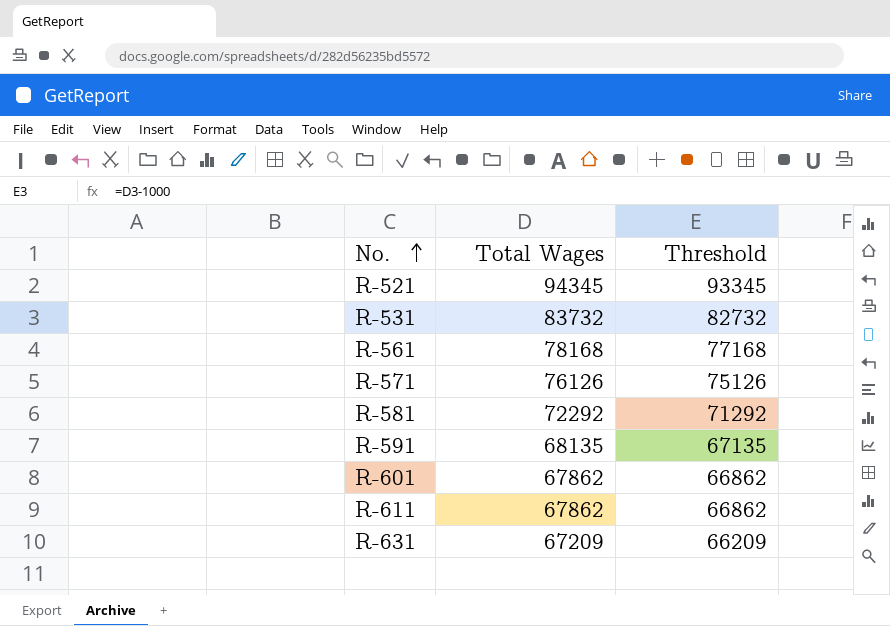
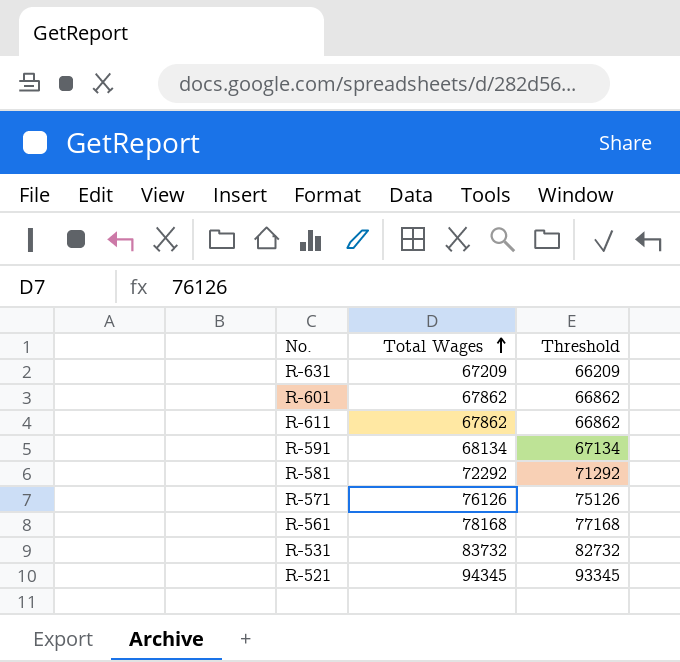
row order: No. ascending -> Total Wages ascending
R-591 | Total Wages: 68135 -> 68134
R-591 | Threshold: 67135 -> 67134

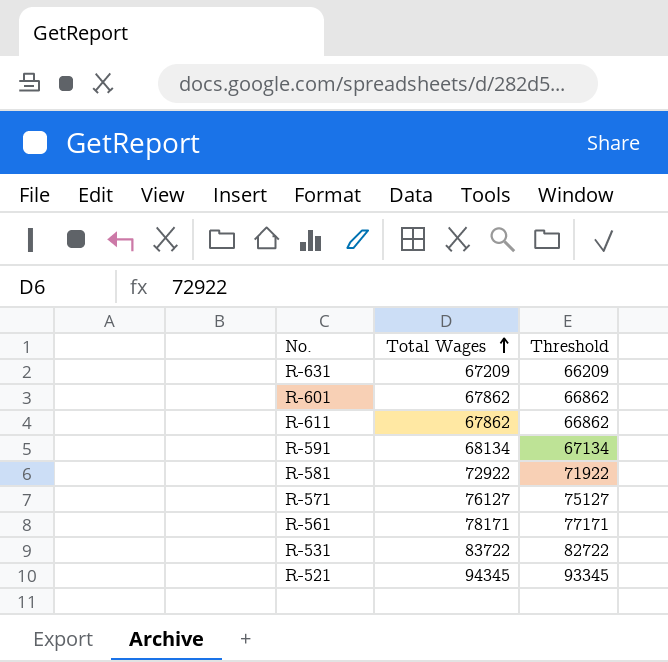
R-581 | Total Wages: 72292 -> 72922
R-581 | Threshold: 71292 -> 71922
R-571 | Total Wages: 76126 -> 76127
R-571 | Threshold: 75126 -> 75127
R-561 | Total Wages: 78168 -> 78171
R-561 | Threshold: 77168 -> 77171
R-531 | Total Wages: 83732 -> 83722
R-531 | Threshold: 82732 -> 82722

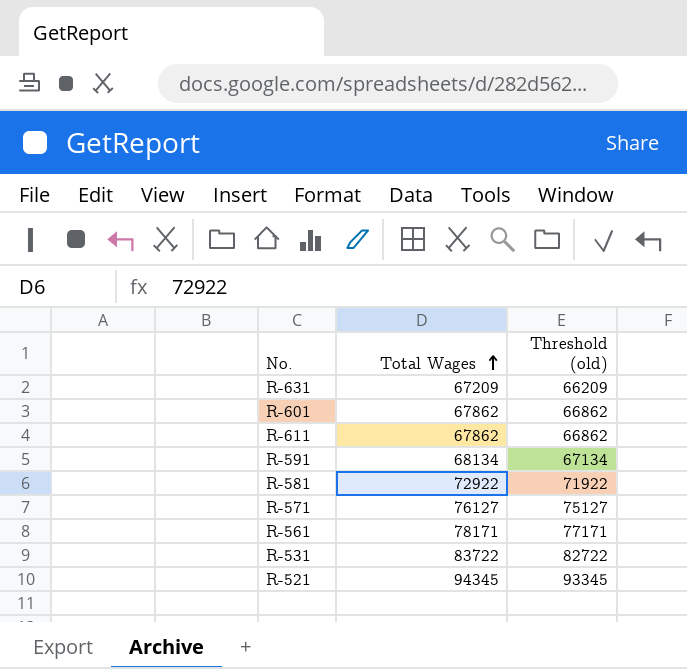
column name: Threshold -> Threshold (old)

